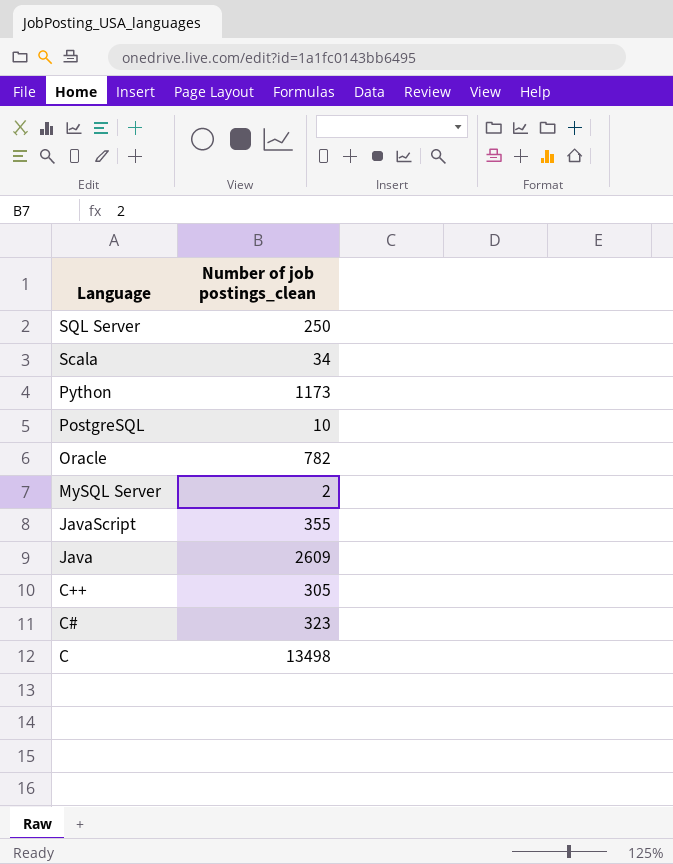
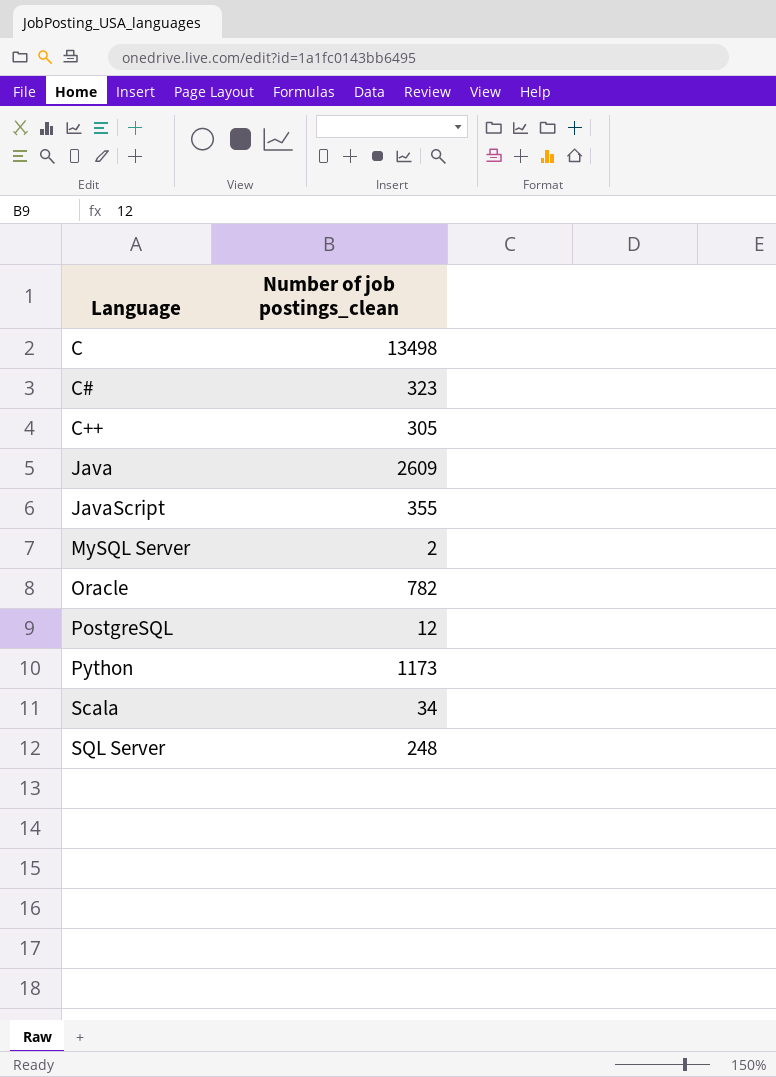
row order: Language descending -> Language ascending
PostgreSQL | Number of job postings_clean: 10 -> 12
SQL Server | Number of job postings_clean: 250 -> 248

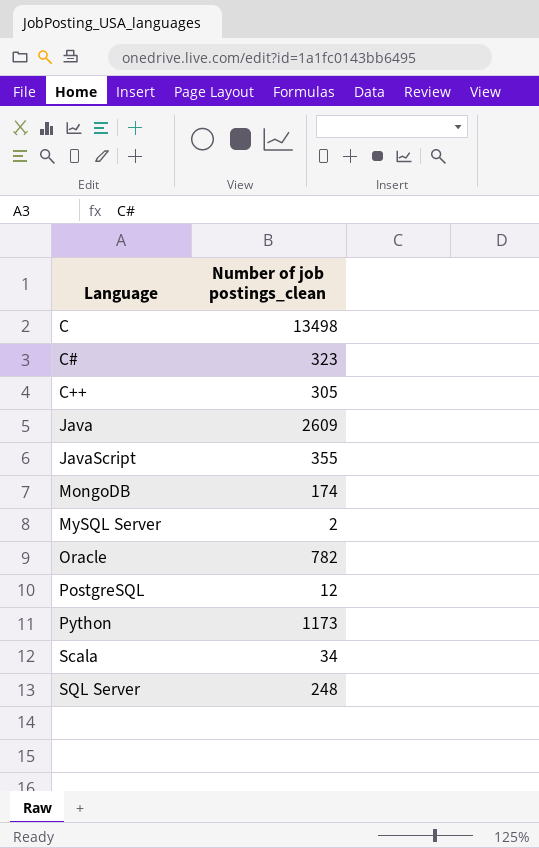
row MongoDB: none -> 174

